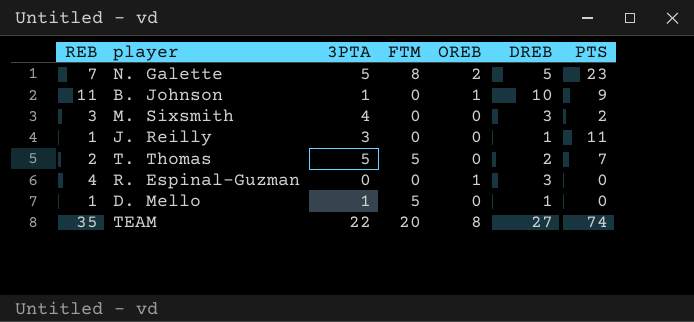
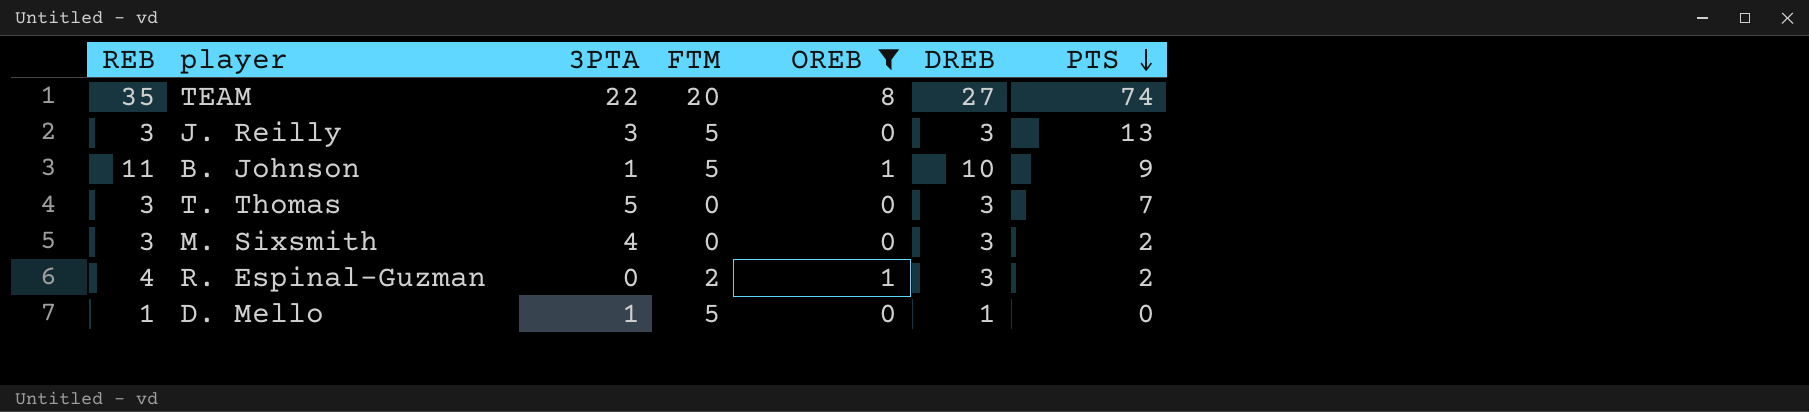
filter: none -> OREB != 2
row order: none -> PTS descending
J. Reilly | REB: 1 -> 3
J. Reilly | FTM: 0 -> 5
J. Reilly | DREB: 1 -> 3
J. Reilly | PTS: 11 -> 13
B. Johnson | FTM: 0 -> 5
T. Thomas | REB: 2 -> 3
T. Thomas | FTM: 5 -> 0
T. Thomas | DREB: 2 -> 3
R. Espinal-Guzman | FTM: 0 -> 2
R. Espinal-Guzman | PTS: 0 -> 2

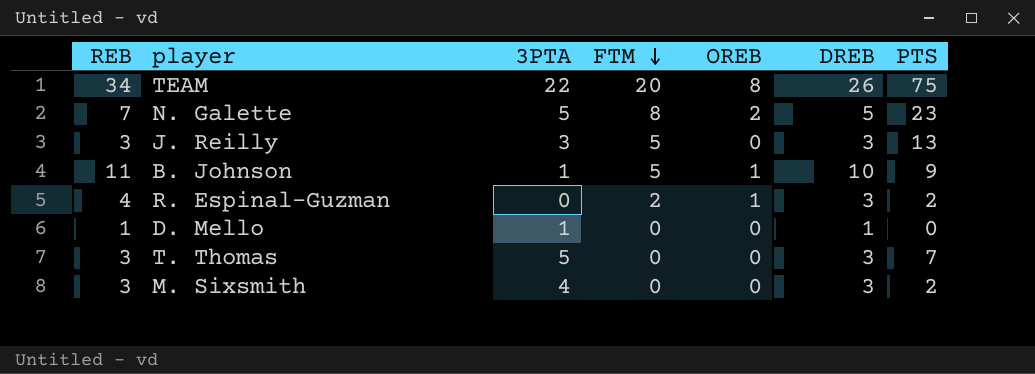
filter: OREB != 2 -> none
row order: PTS descending -> FTM descending
TEAM | REB: 35 -> 34
TEAM | DREB: 27 -> 26
TEAM | PTS: 74 -> 75
D. Mello | FTM: 5 -> 0

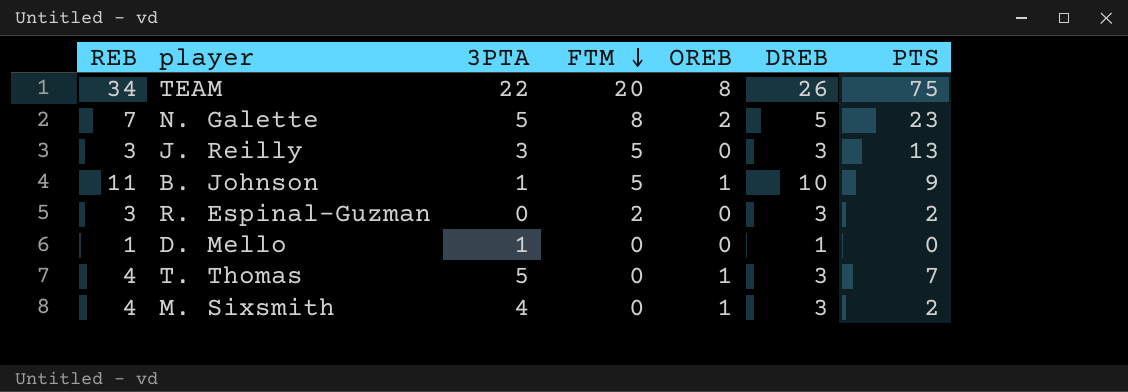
R. Espinal-Guzman | REB: 4 -> 3
R. Espinal-Guzman | OREB: 1 -> 0
T. Thomas | REB: 3 -> 4
T. Thomas | OREB: 0 -> 1
M. Sixsmith | REB: 3 -> 4
M. Sixsmith | OREB: 0 -> 1

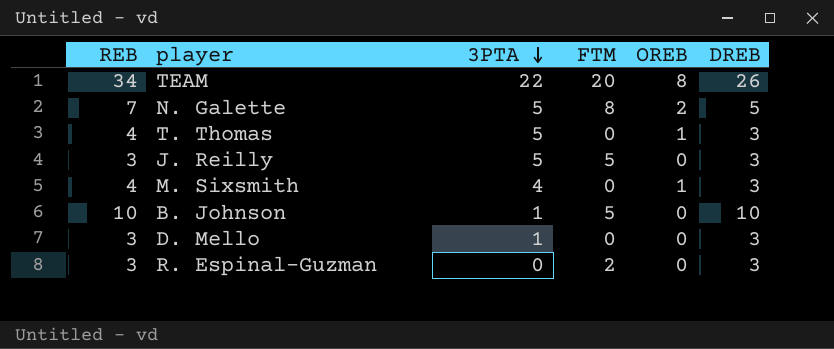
row order: FTM descending -> 3PTA descending
column PTS | position: 7 -> none
J. Reilly | 3PTA: 3 -> 5
B. Johnson | REB: 11 -> 10
B. Johnson | OREB: 1 -> 0
D. Mello | REB: 1 -> 3
D. Mello | DREB: 1 -> 3

